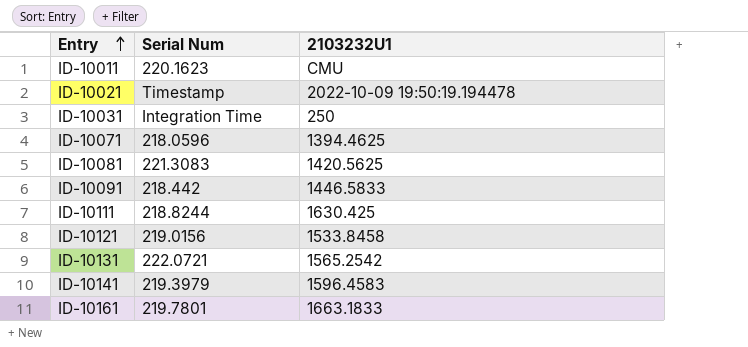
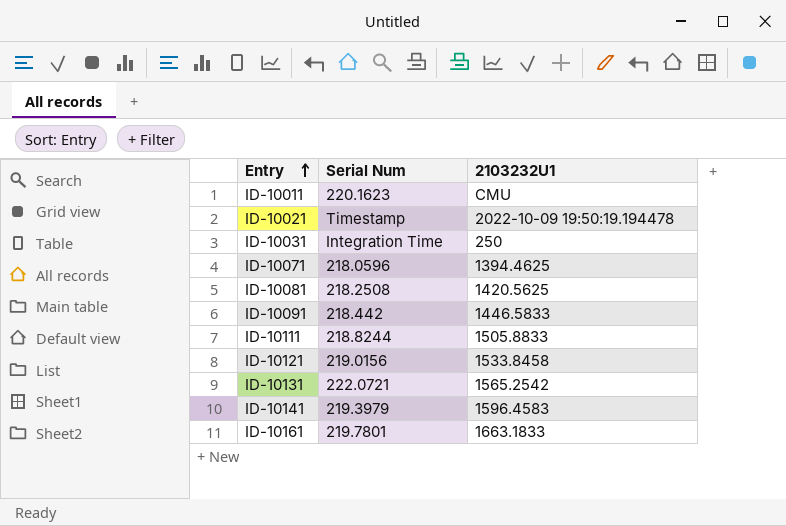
ID-10081 | Serial Num: 221.3083 -> 218.2508
ID-10111 | 2103232U1: 1630.425 -> 1505.8833

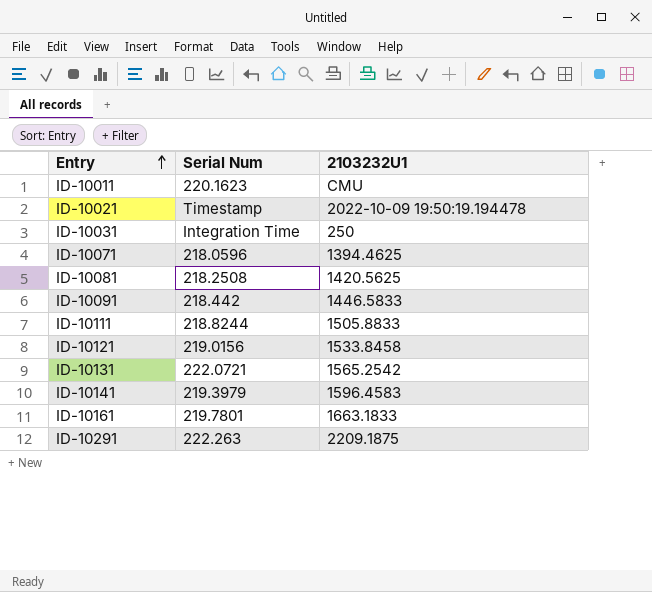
row ID-10291: none -> 222.263 | 2209.1875

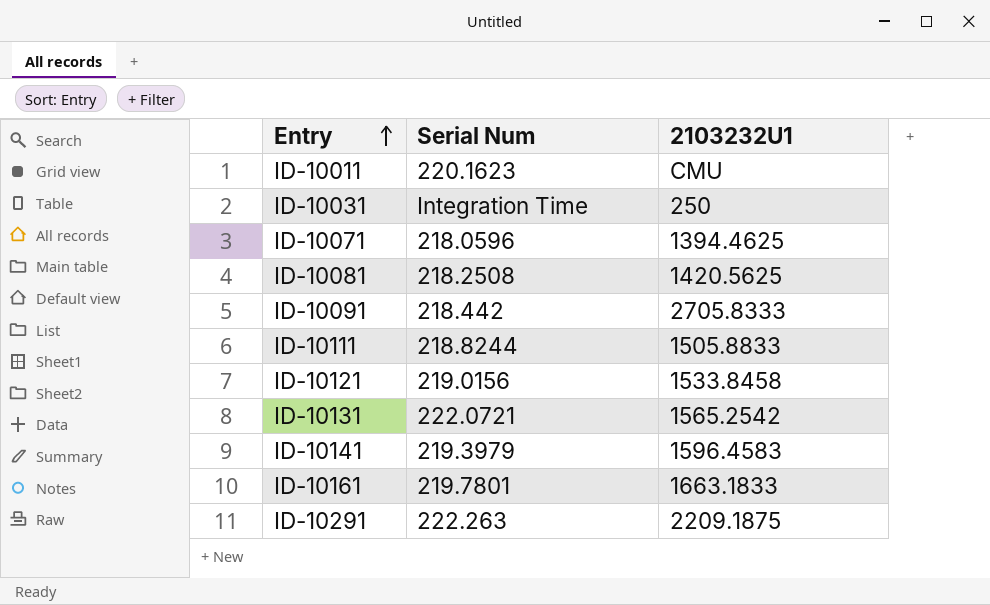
row ID-10021: Timestamp | 2022-10-09 19:50:19.194478 -> none
ID-10091 | 2103232U1: 1446.5833 -> 2705.8333

